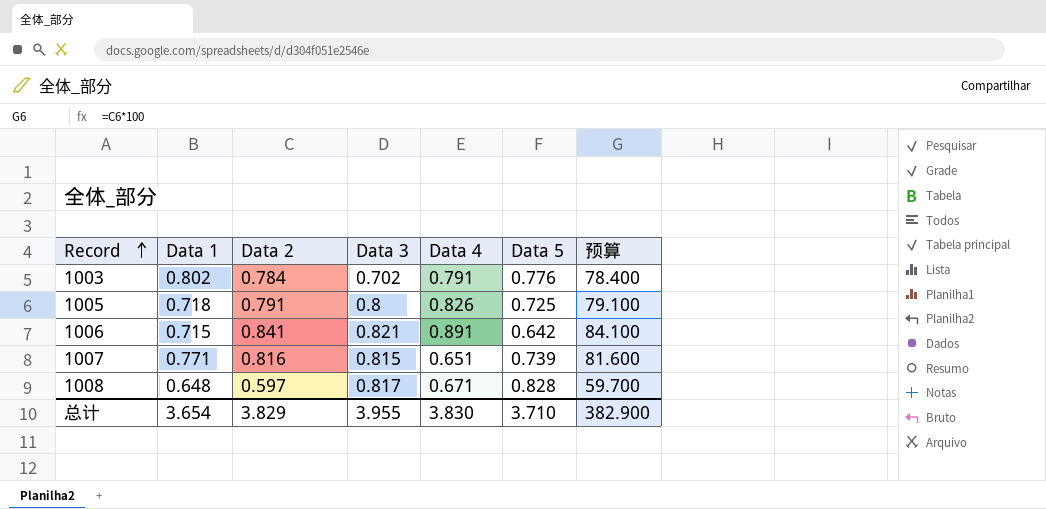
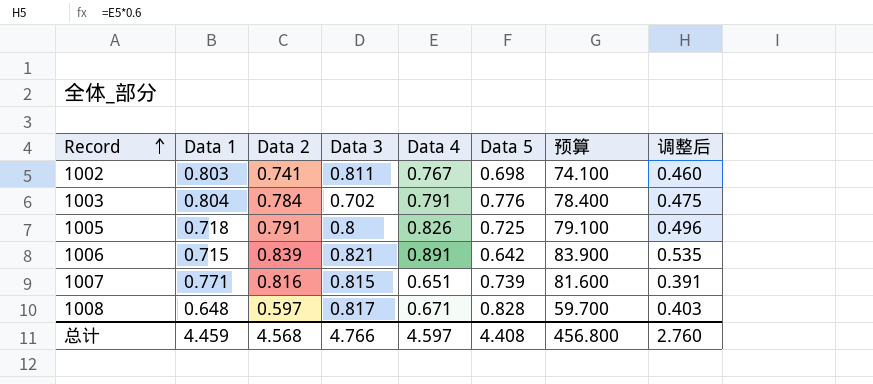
column 调整后 | formula: none -> [Data 4] * 0.6
row 1002: none -> 0.803 | 0.741 | 0.811 | 0.767 | 0.698 | 74.100 | 0.460
1003 | Data 1: 0.802 -> 0.804
1006 | Data 2: 0.841 -> 0.839
1006 | 预算: 84.100 -> 83.900
总计 | Data 1: 3.654 -> 4.459
总计 | Data 2: 3.829 -> 4.568
总计 | Data 3: 3.955 -> 4.766
总计 | Data 4: 3.830 -> 4.597
总计 | Data 5: 3.710 -> 4.408
总计 | 预算: 382.900 -> 456.800

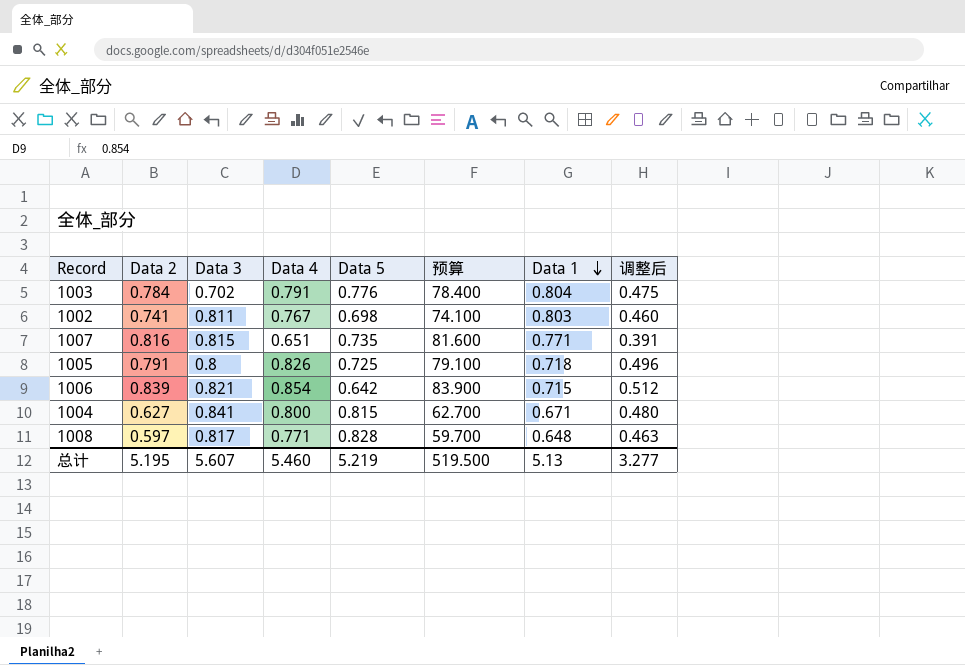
row order: Record ascending -> Data 1 descending
column Data 1 | position: 2 -> 7
1007 | Data 5: 0.739 -> 0.735
1006 | Data 4: 0.891 -> 0.854
1006 | 调整后: 0.535 -> 0.512
row 1004: none -> 0.627 | 0.841 | 0.800 | 0.815 | 62.700 | 0.671 | 0.480
1008 | Data 4: 0.671 -> 0.771
1008 | 调整后: 0.403 -> 0.463
总计 | Data 2: 4.568 -> 5.195
总计 | Data 3: 4.766 -> 5.607
总计 | Data 4: 4.597 -> 5.460
总计 | Data 5: 4.408 -> 5.219
总计 | 预算: 456.800 -> 519.500
总计 | Data 1: 4.459 -> 5.13
总计 | 调整后: 2.760 -> 3.277

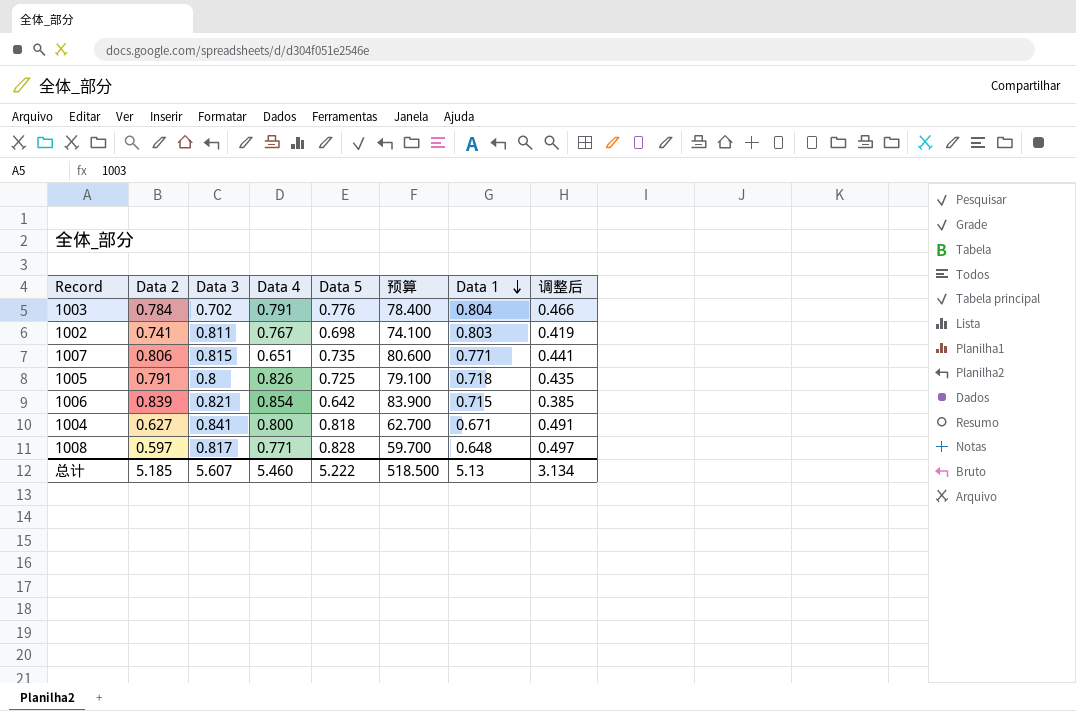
column 调整后 | formula: [Data 4] * 0.6 -> [Data 5] * 0.6
1007 | Data 2: 0.816 -> 0.806
1007 | 预算: 81.600 -> 80.600
1004 | Data 5: 0.815 -> 0.818
总计 | Data 2: 5.195 -> 5.185
总计 | Data 5: 5.219 -> 5.222
总计 | 预算: 519.500 -> 518.500
总计 | 调整后: 3.277 -> 3.134

